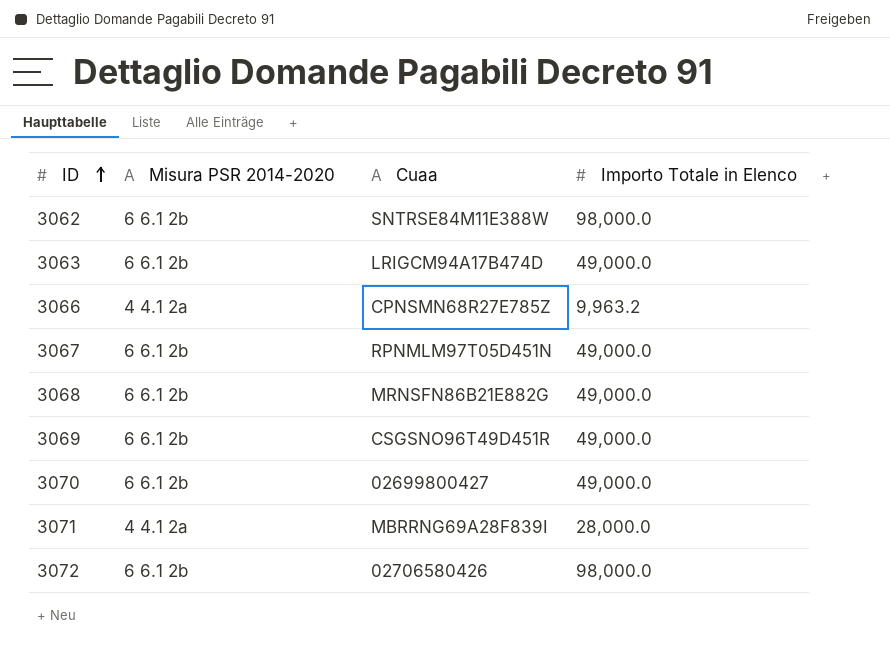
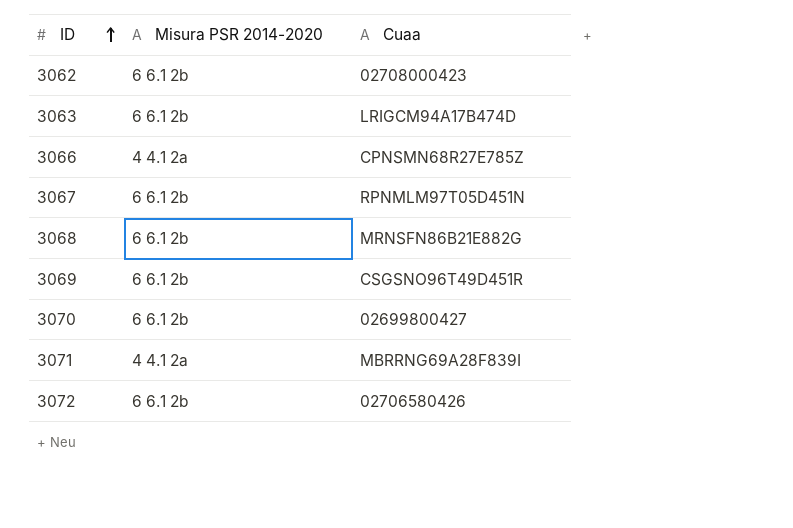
column Importo Totale in Elenco | position: 4 -> none
3062 | Cuaa: SNTRSE84M11E388W -> 02708000423

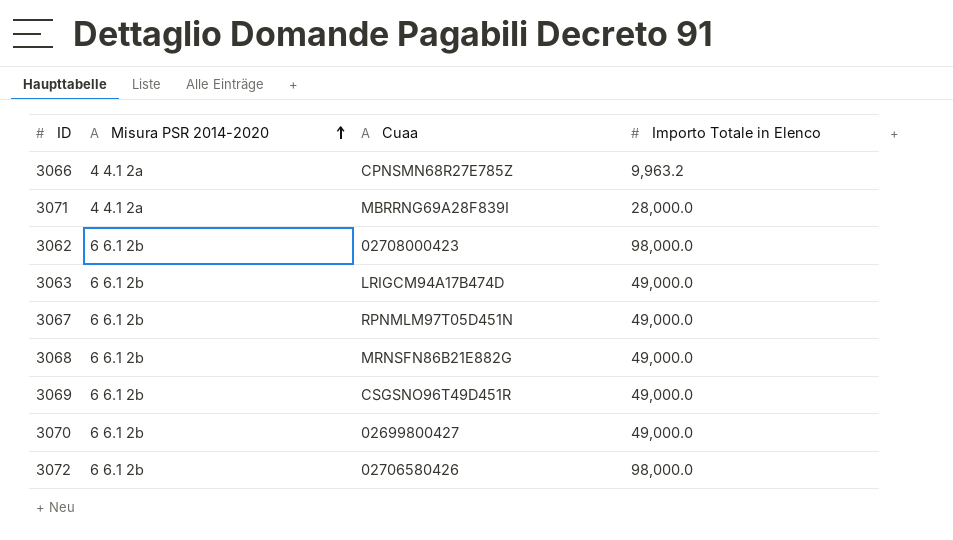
row order: ID ascending -> Misura PSR 2014-2020 ascending
column Importo Totale in Elenco | position: none -> 4

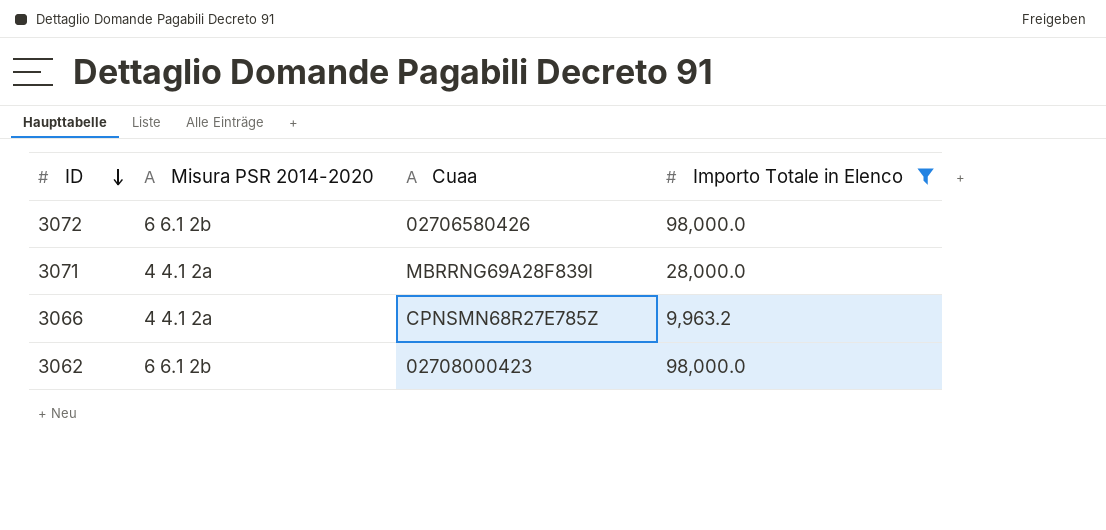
filter: none -> Importo Totale in Elenco != 49,000.0
row order: Misura PSR 2014-2020 ascending -> ID descending

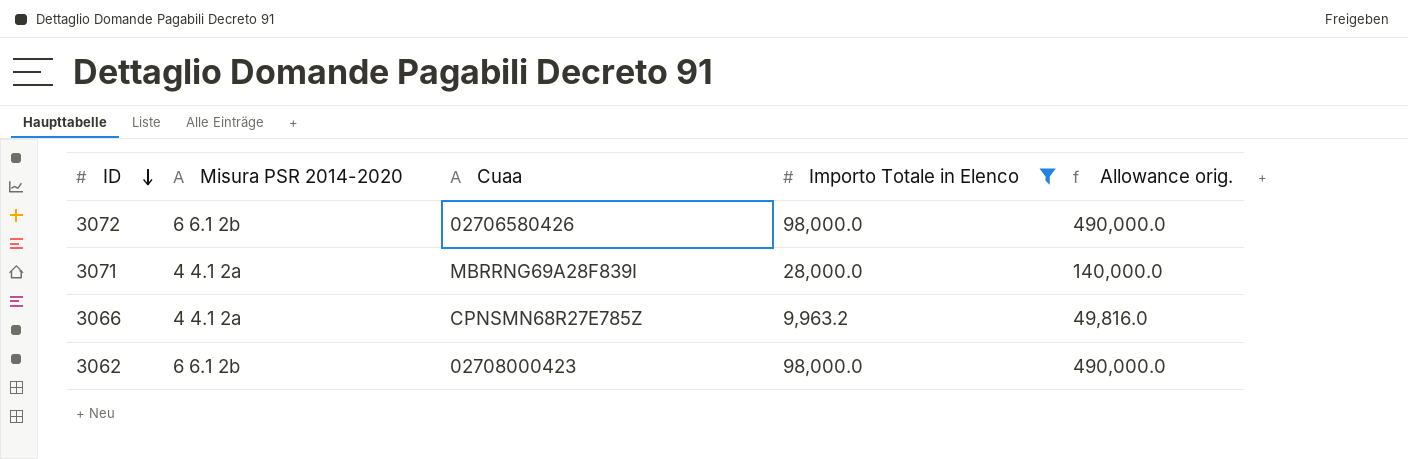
column Allowance orig. | formula: none -> [Importo Totale in Elenco] * 5

